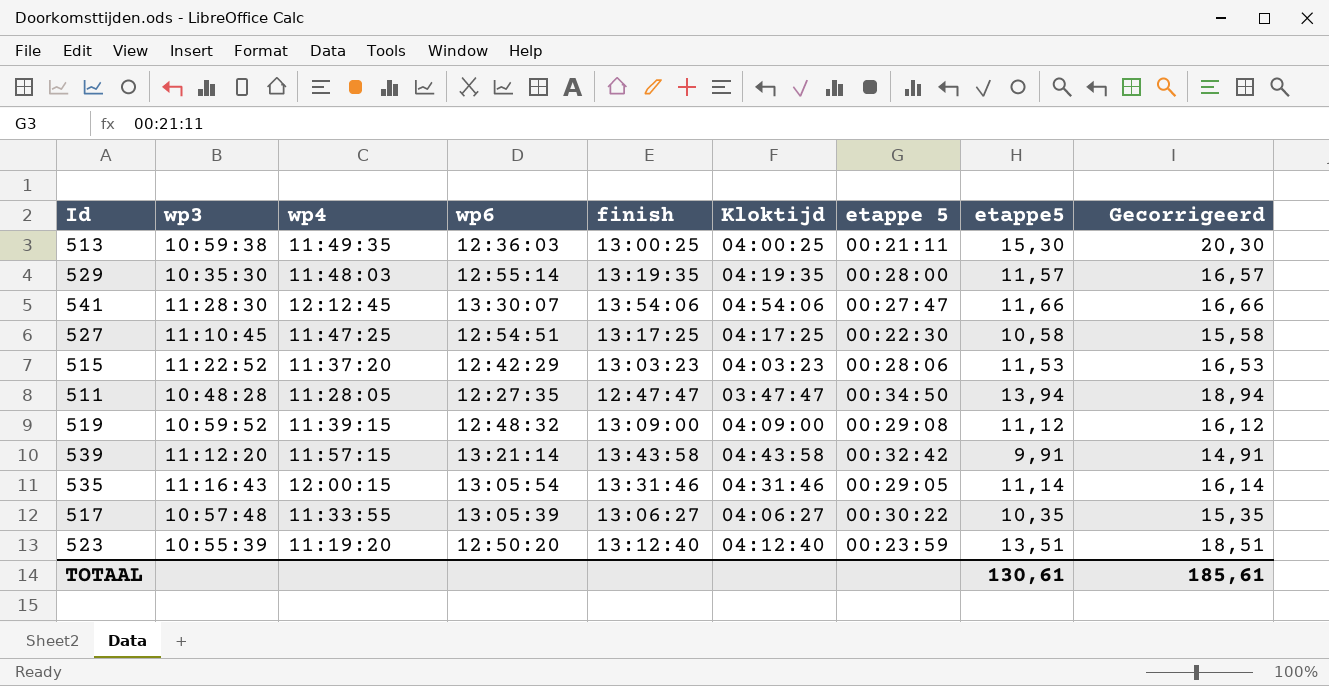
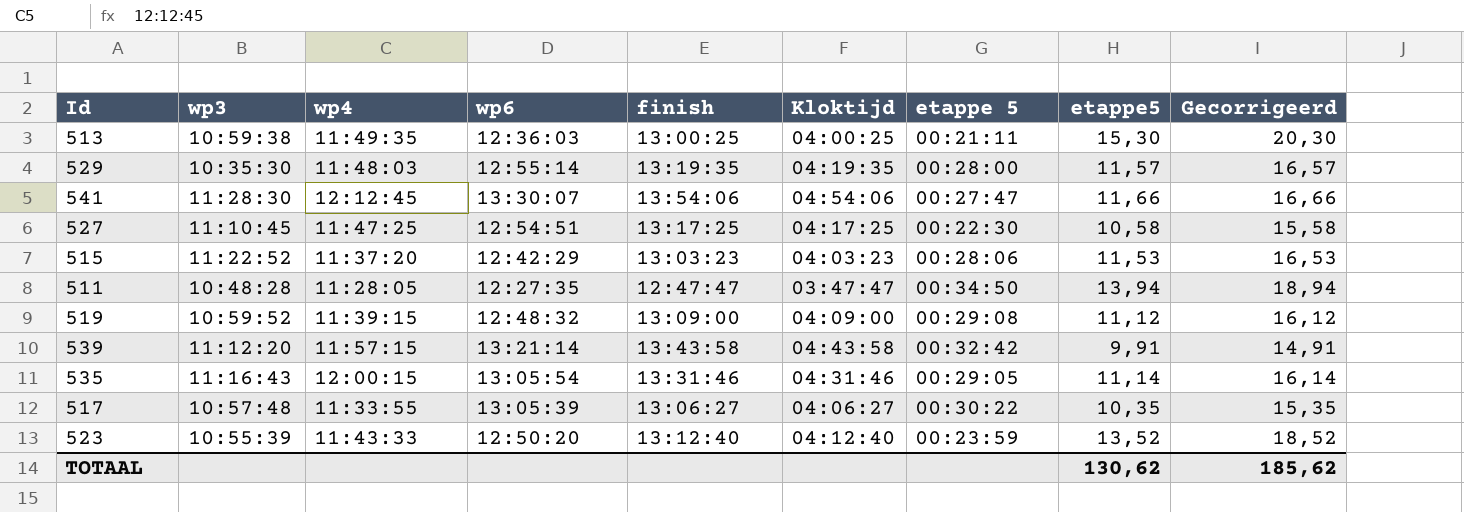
523 | wp4: 11:19:20 -> 11:43:33
523 | etappe5: 13,51 -> 13,52
523 | Gecorrigeerd: 18,51 -> 18,52
TOTAAL | etappe5: 130,61 -> 130,62
TOTAAL | Gecorrigeerd: 185,61 -> 185,62

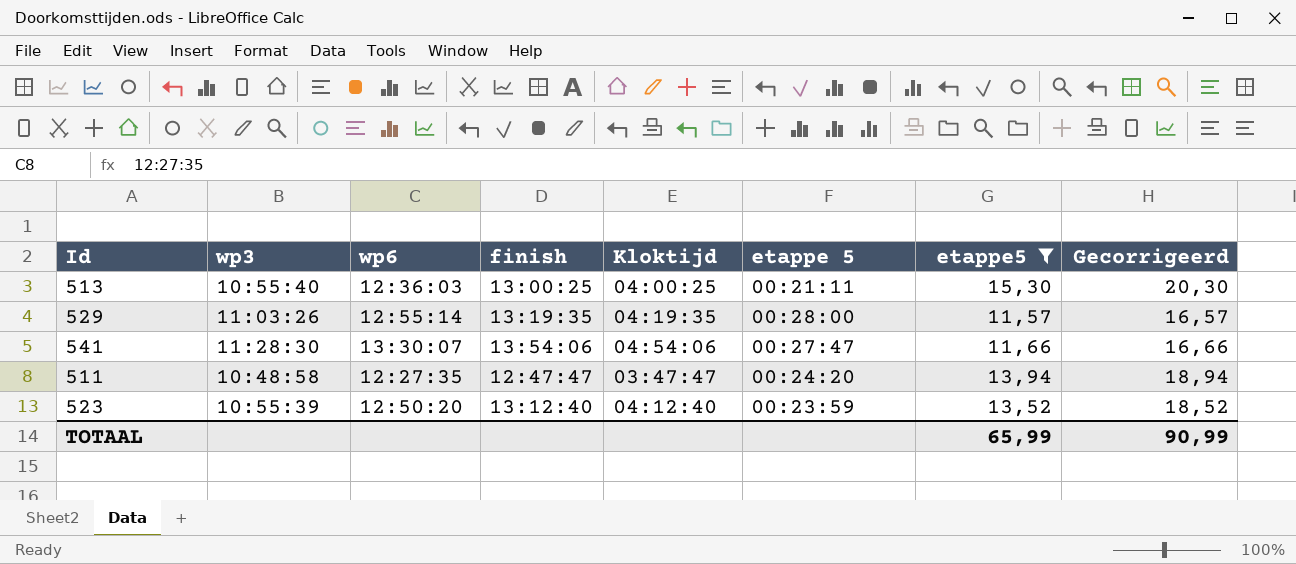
filter: none -> etappe5 >= 11,57
column wp4 | position: 3 -> none
513 | wp3: 10:59:38 -> 10:55:40
529 | wp3: 10:35:30 -> 11:03:26
511 | wp3: 10:48:28 -> 10:48:58
511 | etappe 5: 00:34:50 -> 00:24:20
TOTAAL | etappe5: 130,62 -> 65,99
TOTAAL | Gecorrigeerd: 185,62 -> 90,99

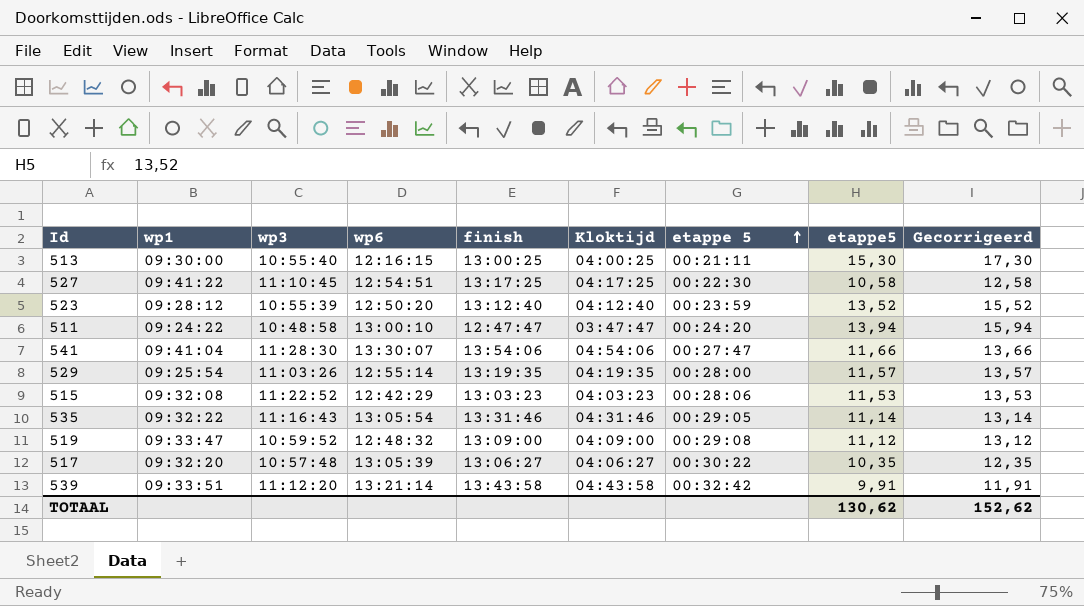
filter: etappe5 >= 11,57 -> none
row order: none -> etappe 5 ascending
column wp1 | position: none -> 2
column Gecorrigeerd | formula: [etappe5] + 5 -> [etappe5] + 2
513 | wp6: 12:36:03 -> 12:16:15
511 | wp6: 12:27:35 -> 13:00:10
TOTAAL | etappe5: 65,99 -> 130,62
TOTAAL | Gecorrigeerd: 90,99 -> 152,62

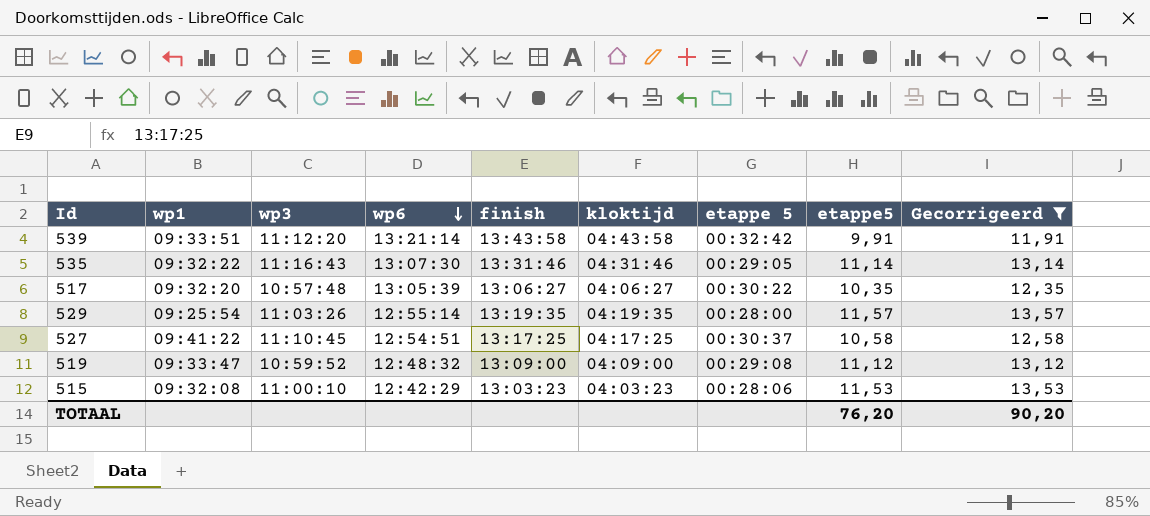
filter: none -> Gecorrigeerd <= 13,57
row order: etappe 5 ascending -> wp6 descending
column name: Kloktijd -> kloktijd
535 | wp6: 13:05:54 -> 13:07:30
527 | etappe 5: 00:22:30 -> 00:30:37
515 | wp3: 11:22:52 -> 11:00:10
TOTAAL | etappe5: 130,62 -> 76,20
TOTAAL | Gecorrigeerd: 152,62 -> 90,20

